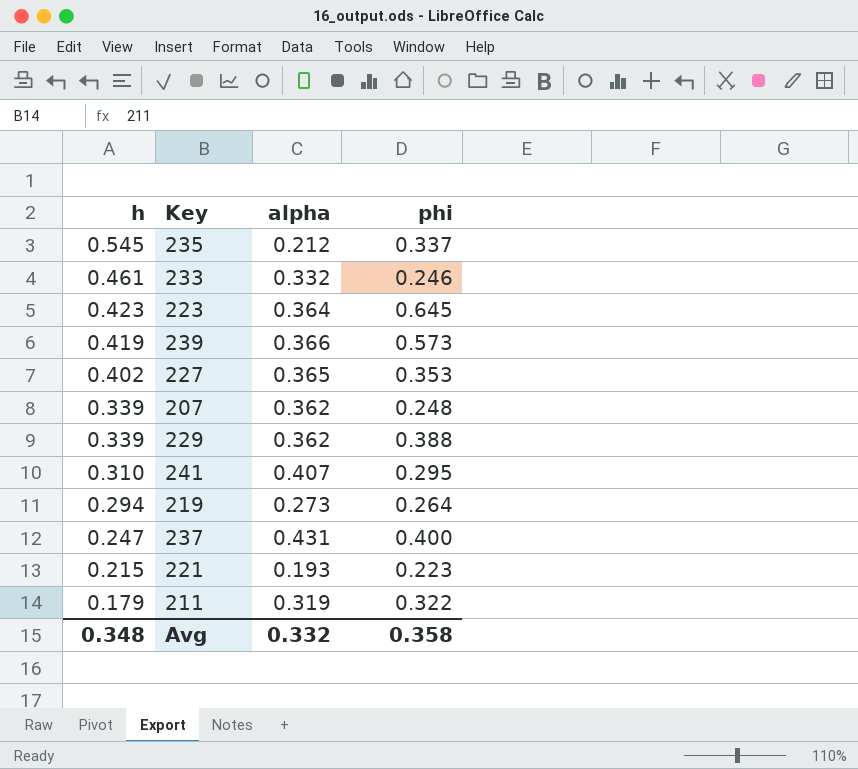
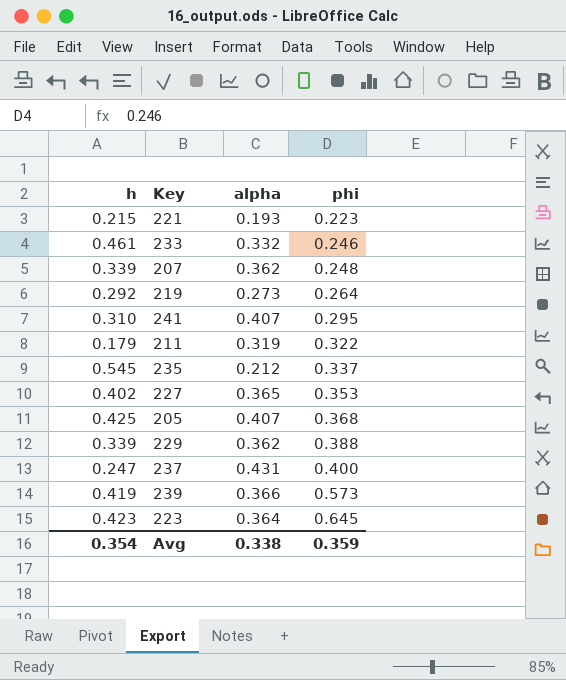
row order: h descending -> phi ascending
219 | h: 0.294 -> 0.292
row 205: none -> 0.425 | 0.407 | 0.368
Avg | h: 0.348 -> 0.354
Avg | alpha: 0.332 -> 0.338
Avg | phi: 0.358 -> 0.359

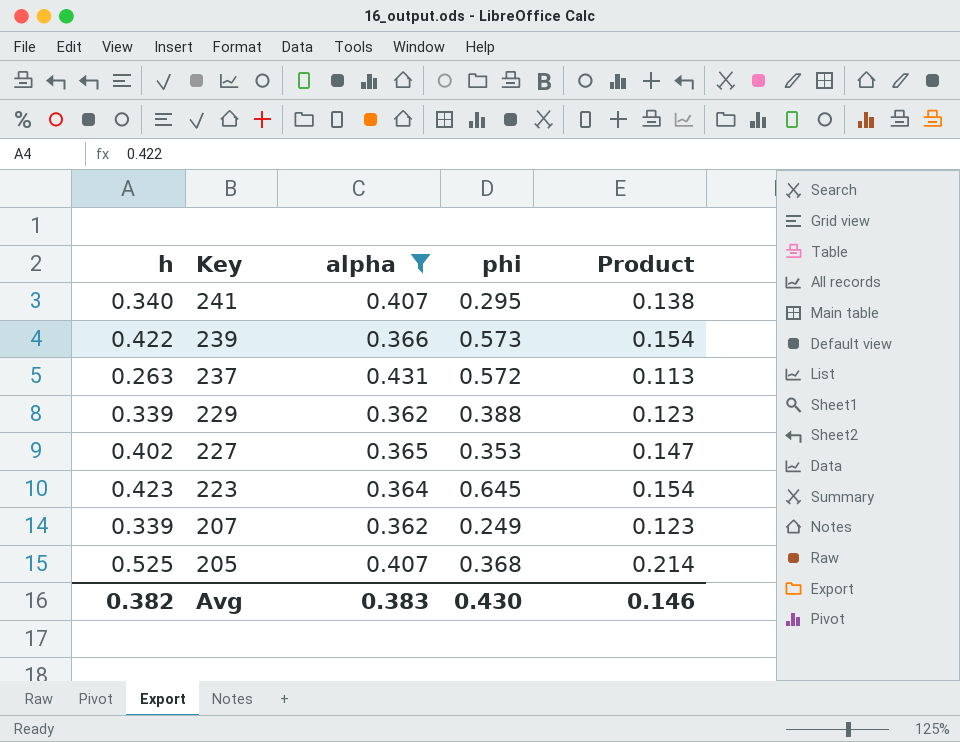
filter: none -> alpha >= 0.362
row order: phi ascending -> Key descending
column Product | formula: none -> [h] * [alpha]
241 | h: 0.310 -> 0.340
239 | h: 0.419 -> 0.422
237 | h: 0.247 -> 0.263
237 | phi: 0.400 -> 0.572
207 | phi: 0.248 -> 0.249
205 | h: 0.425 -> 0.525
Avg | h: 0.354 -> 0.382
Avg | alpha: 0.338 -> 0.383
Avg | phi: 0.359 -> 0.430

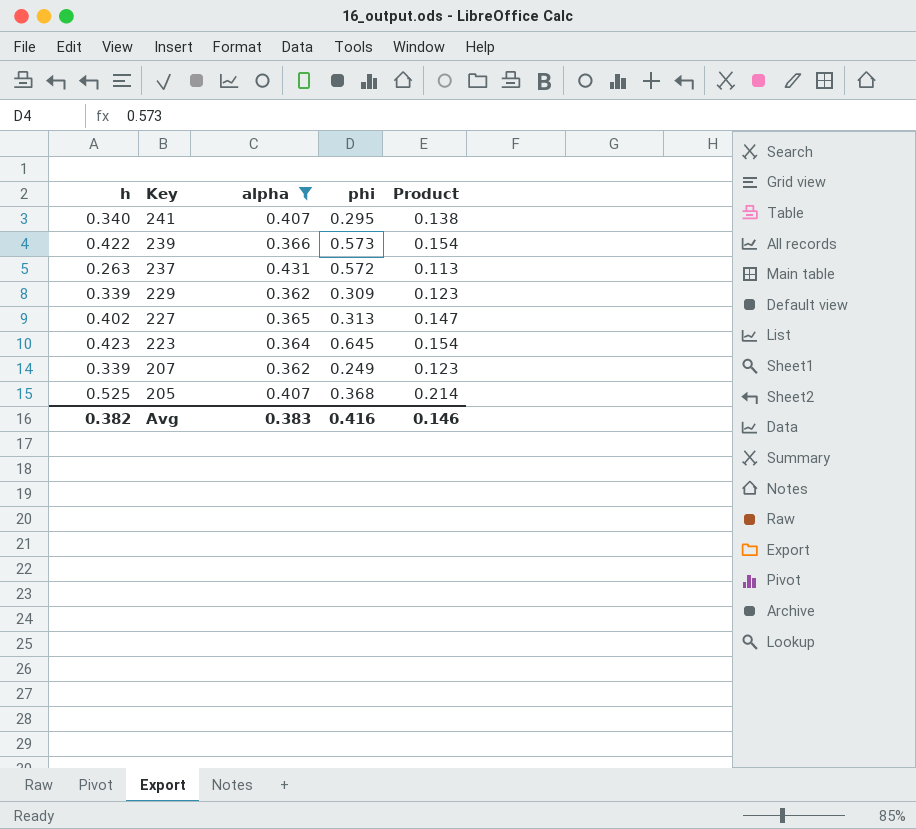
229 | phi: 0.388 -> 0.309
227 | phi: 0.353 -> 0.313
Avg | phi: 0.430 -> 0.416

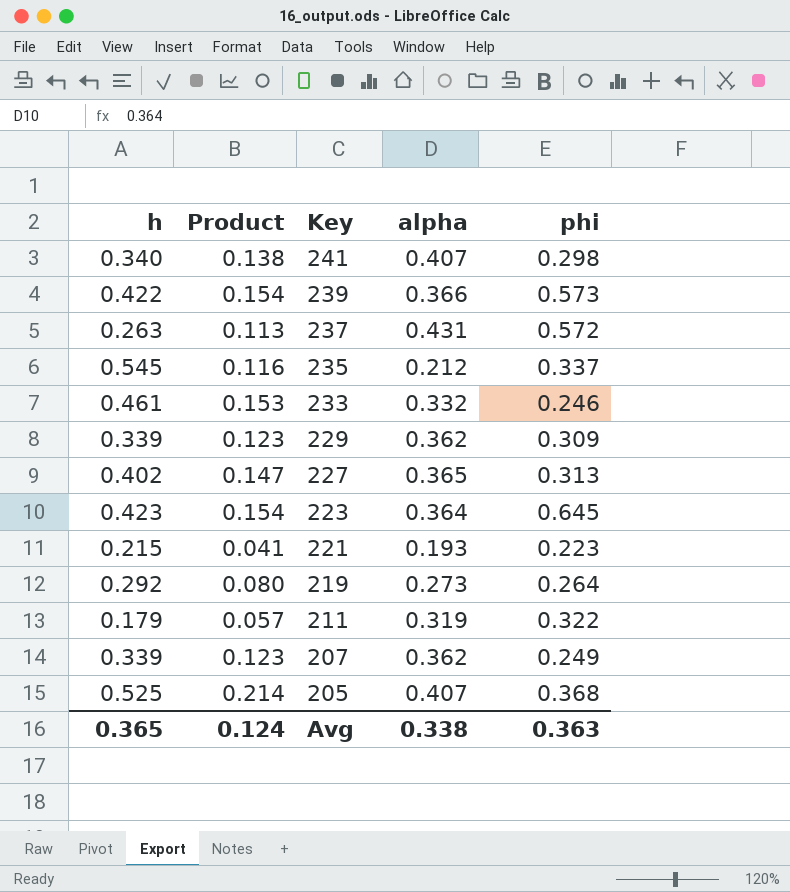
filter: alpha >= 0.362 -> none
column Product | position: 5 -> 2
241 | phi: 0.295 -> 0.298
Avg | h: 0.382 -> 0.365
Avg | Product: 0.146 -> 0.124
Avg | alpha: 0.383 -> 0.338
Avg | phi: 0.416 -> 0.363

